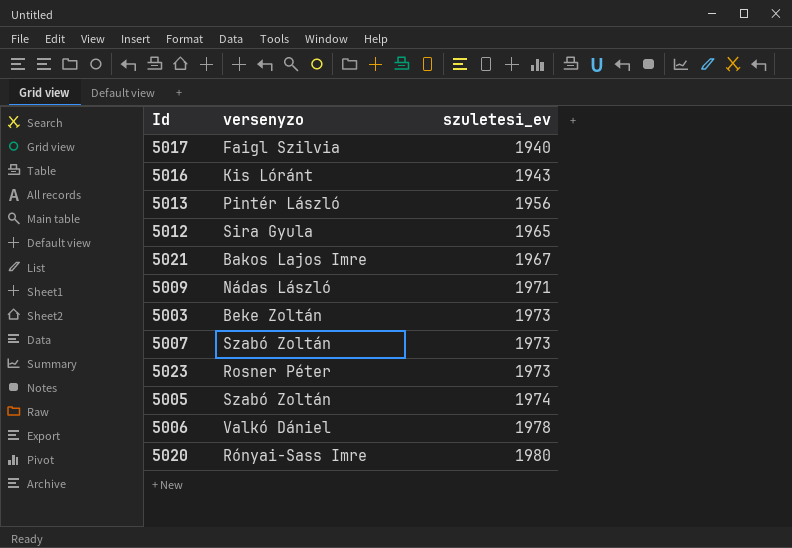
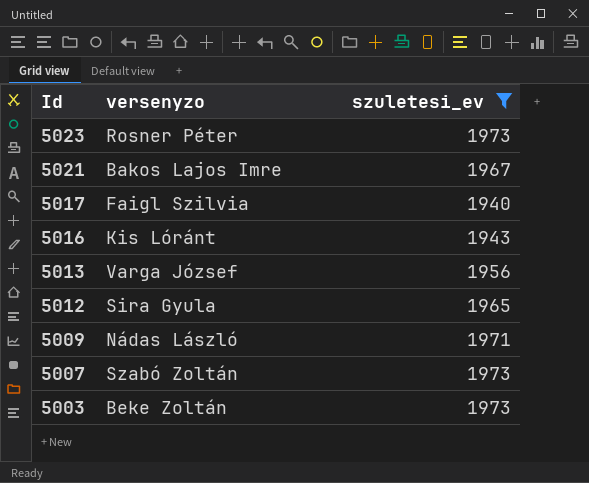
filter: none -> szuletesi_ev <= 1973
row order: szuletesi_ev ascending -> Id descending
5013 | versenyzo: Pintér László -> Varga József

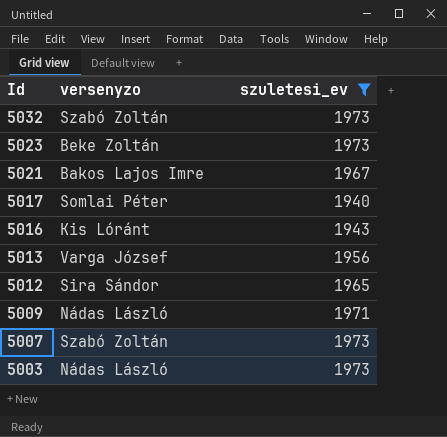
row 5032: none -> Szabó Zoltán | 1973
5023 | versenyzo: Rosner Péter -> Beke Zoltán
5017 | versenyzo: Faigl Szilvia -> Somlai Péter
5012 | versenyzo: Sira Gyula -> Sira Sándor
5003 | versenyzo: Beke Zoltán -> Nádas László

